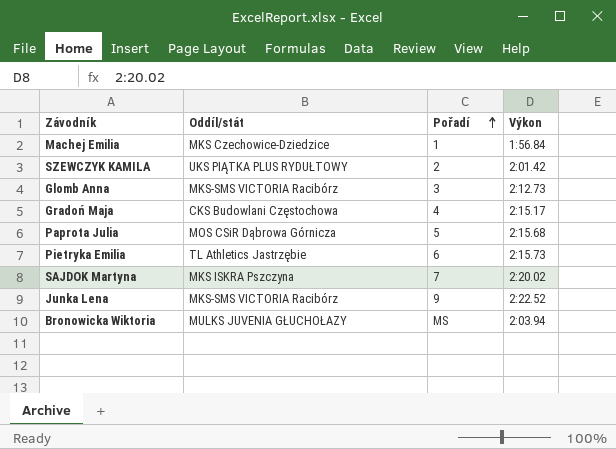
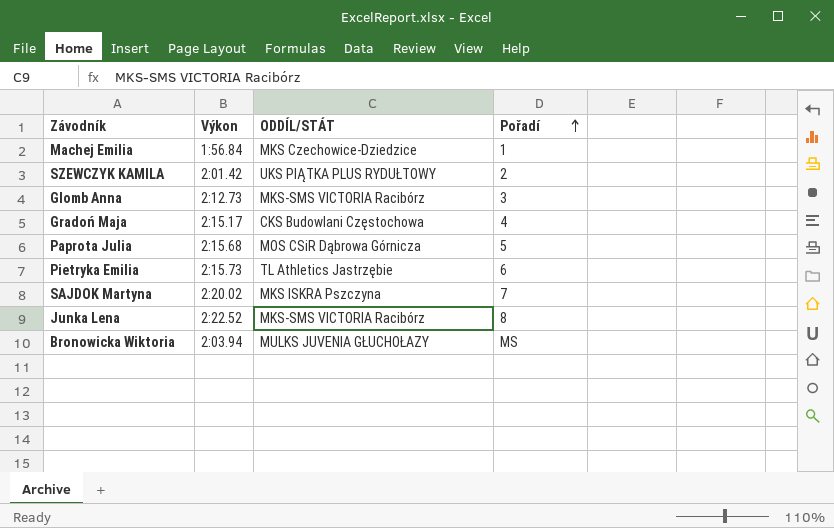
column Výkon | position: 4 -> 2
column name: Oddíl/stát -> ODDÍL/STÁT
Junka Lena | Pořadí: 9 -> 8

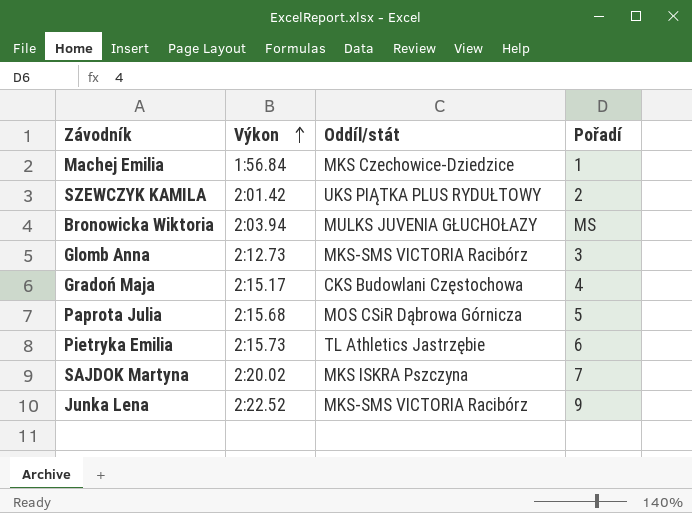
row order: Pořadí ascending -> Výkon ascending
column name: ODDÍL/STÁT -> Oddíl/stát
Junka Lena | Pořadí: 8 -> 9

